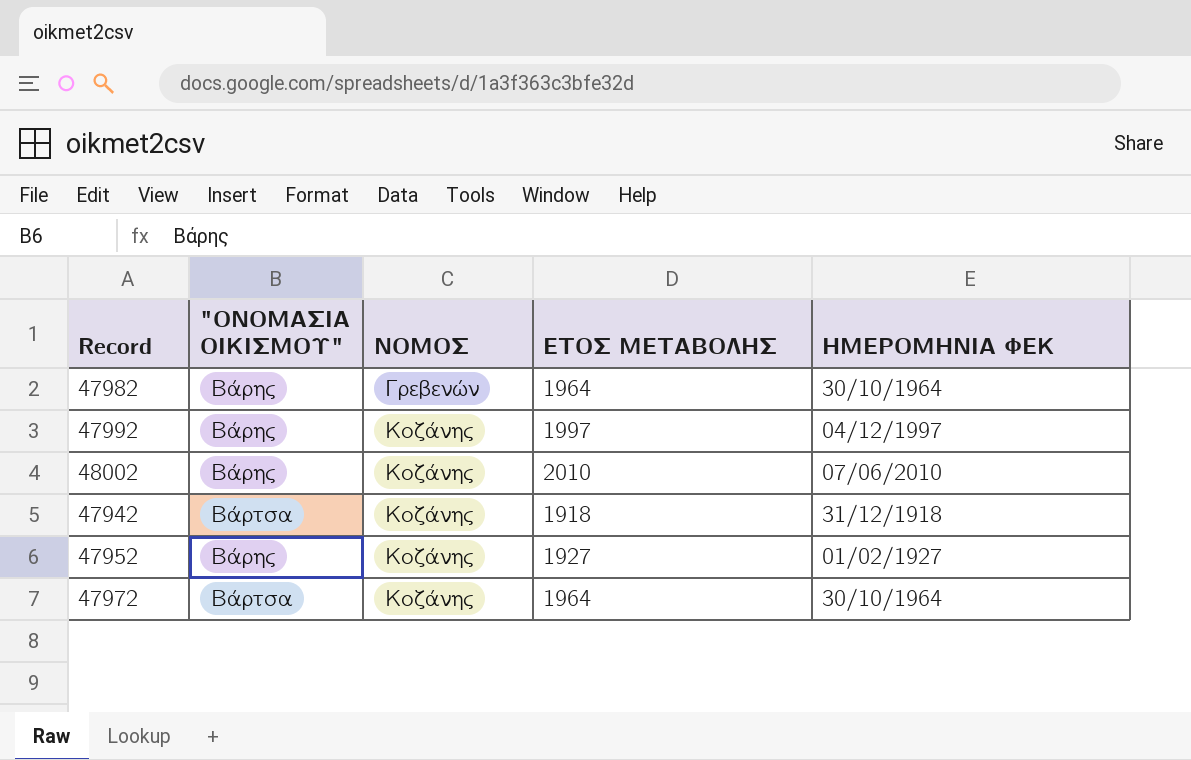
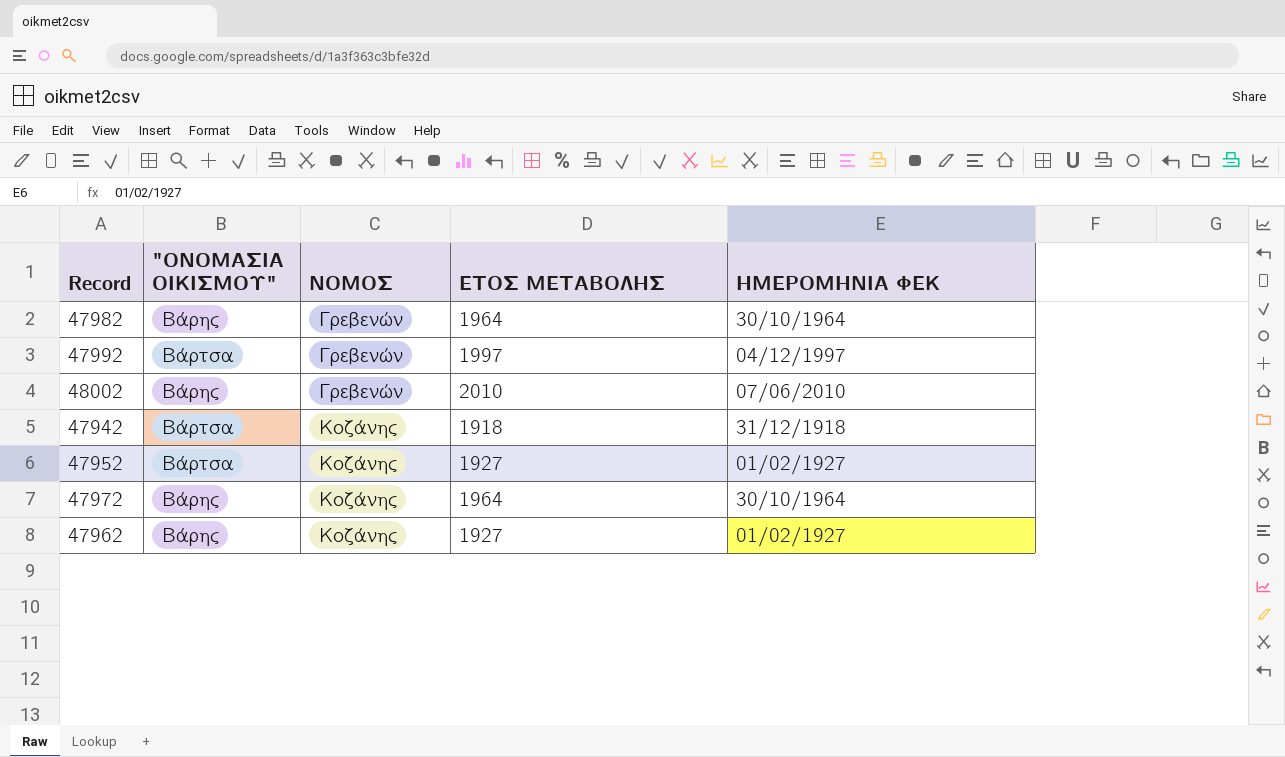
47992 | "ΟΝΟΜΑΣΙΑ ΟΙΚΙΣΜΟΥ": Βάρης -> Βάρτσα
47992 | ΝΟΜΟΣ: Κοζάνης -> Γρεβενών
48002 | ΝΟΜΟΣ: Κοζάνης -> Γρεβενών
47952 | "ΟΝΟΜΑΣΙΑ ΟΙΚΙΣΜΟΥ": Βάρης -> Βάρτσα
47972 | "ΟΝΟΜΑΣΙΑ ΟΙΚΙΣΜΟΥ": Βάρτσα -> Βάρης
row 47962: none -> Βάρης | Κοζάνης | 1927 | 01/02/1927

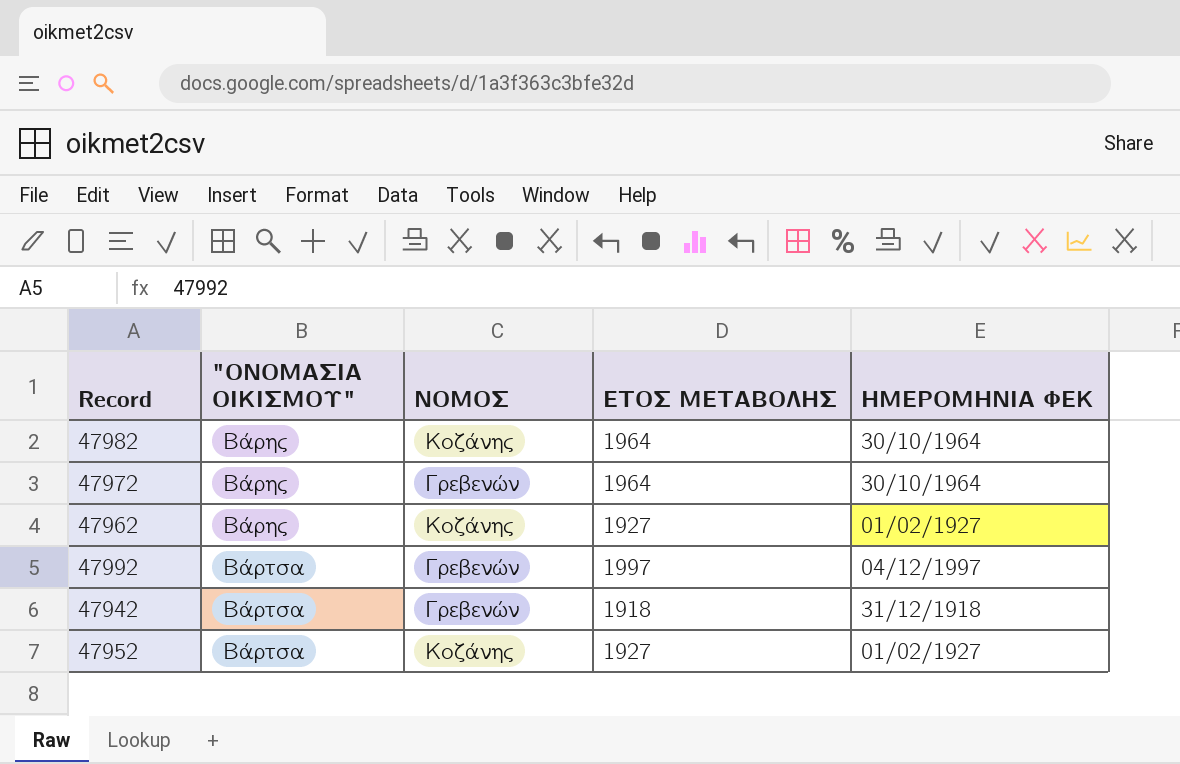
row order: ΝΟΜΟΣ ascending -> "ΟΝΟΜΑΣΙΑ ΟΙΚΙΣΜΟΥ" ascending
row 48002: Βάρης | Γρεβενών | 2010 | 07/06/2010 -> none
47982 | ΝΟΜΟΣ: Γρεβενών -> Κοζάνης
47972 | ΝΟΜΟΣ: Κοζάνης -> Γρεβενών
47942 | ΝΟΜΟΣ: Κοζάνης -> Γρεβενών

